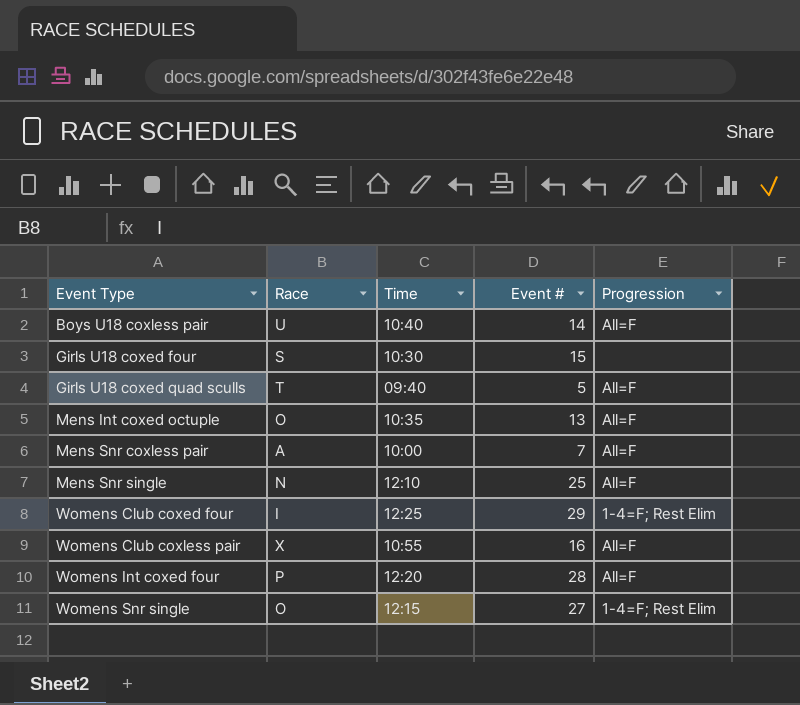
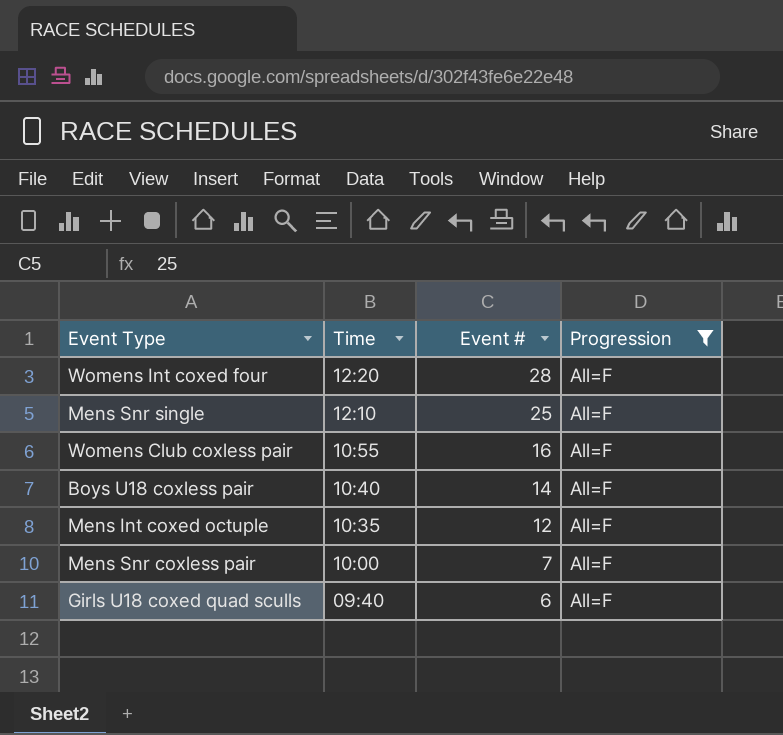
filter: none -> Progression = All=F
row order: Event Type ascending -> Time descending
column Race | position: 2 -> none
Mens Int coxed octuple | Event #: 13 -> 12
Girls U18 coxed quad sculls | Event #: 5 -> 6

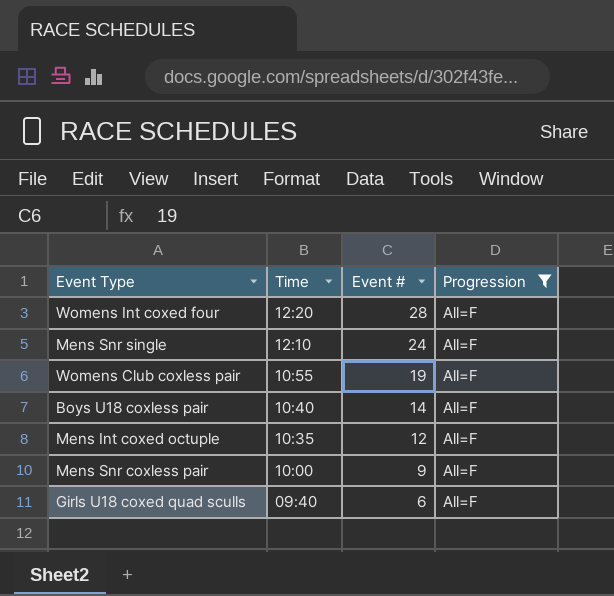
Mens Snr single | Event #: 25 -> 24
Womens Club coxless pair | Event #: 16 -> 19
Mens Snr coxless pair | Event #: 7 -> 9

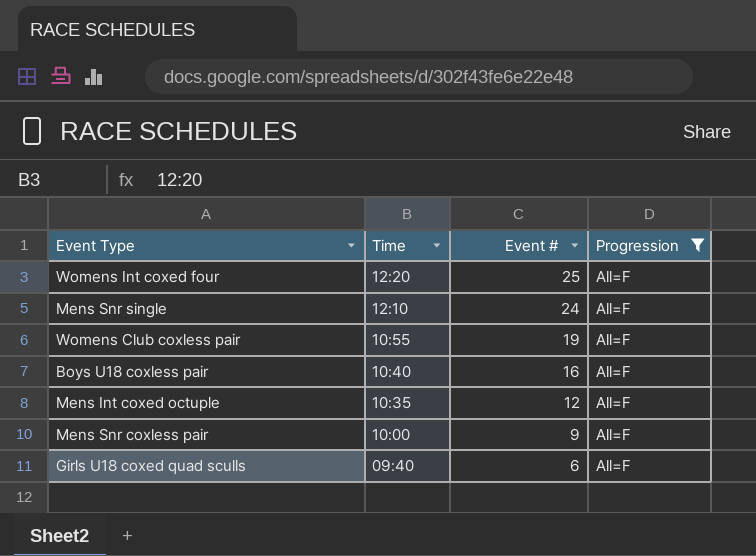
Womens Int coxed four | Event #: 28 -> 25
Boys U18 coxless pair | Event #: 14 -> 16

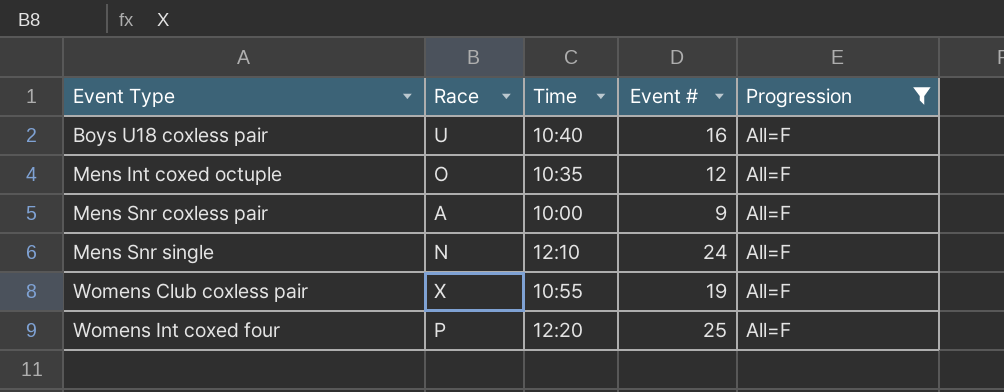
row order: Time descending -> Event Type ascending
column Race | position: none -> 2
row Girls U18 coxed quad sculls: 09:40 | 6 | All=F -> none

